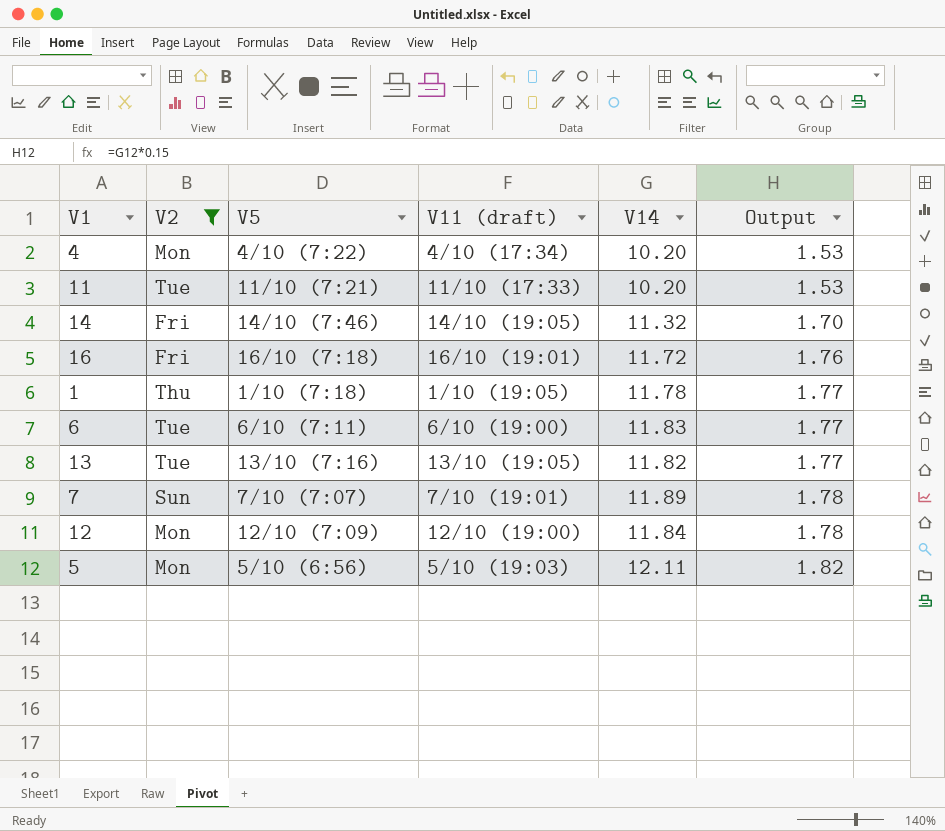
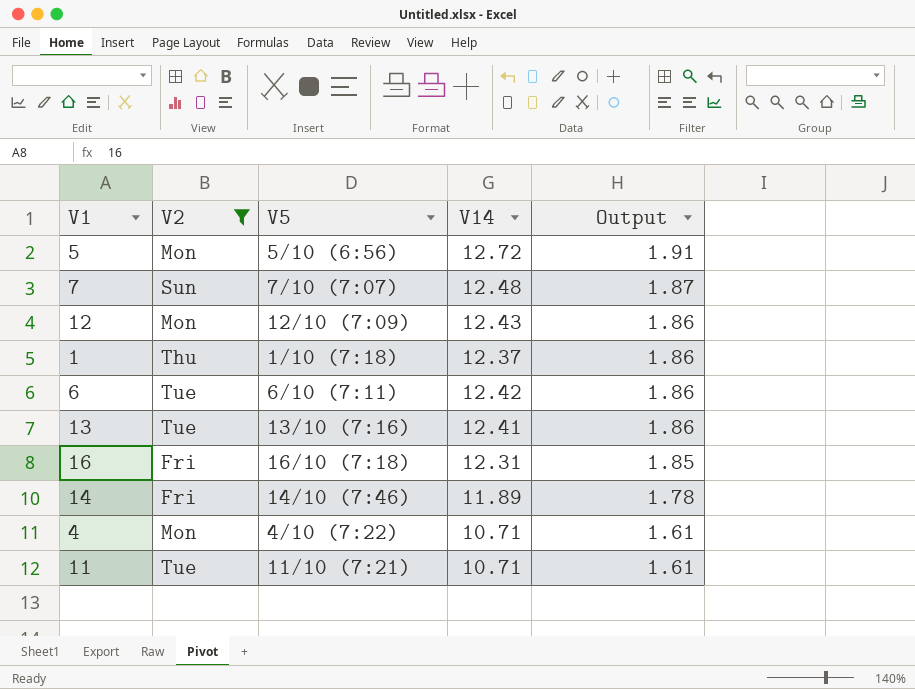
row order: Output ascending -> Output descending
column V11 (draft) | position: 4 -> none
5 | V14: 12.11 -> 12.72
5 | Output: 1.82 -> 1.91
7 | V14: 11.89 -> 12.48
7 | Output: 1.78 -> 1.87
12 | V14: 11.84 -> 12.43
12 | Output: 1.78 -> 1.86
1 | V14: 11.78 -> 12.37
1 | Output: 1.77 -> 1.86
6 | V14: 11.83 -> 12.42
6 | Output: 1.77 -> 1.86
13 | V14: 11.82 -> 12.41
13 | Output: 1.77 -> 1.86
16 | V14: 11.72 -> 12.31
16 | Output: 1.76 -> 1.85
14 | V14: 11.32 -> 11.89
14 | Output: 1.70 -> 1.78
4 | V14: 10.20 -> 10.71
4 | Output: 1.53 -> 1.61
11 | V14: 10.20 -> 10.71
11 | Output: 1.53 -> 1.61

